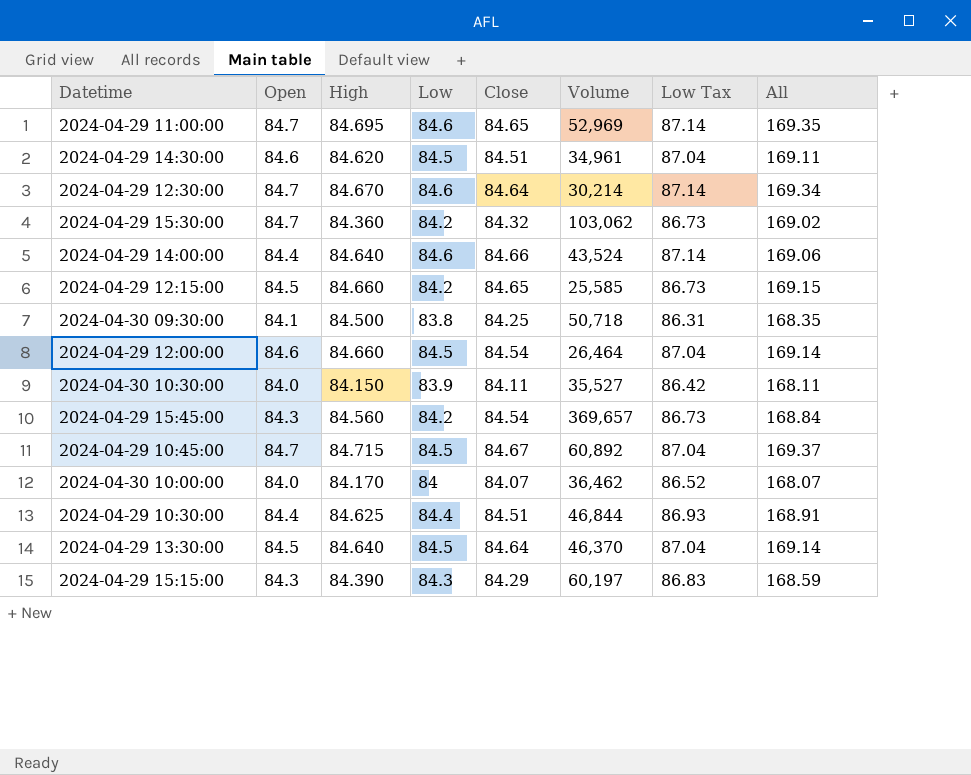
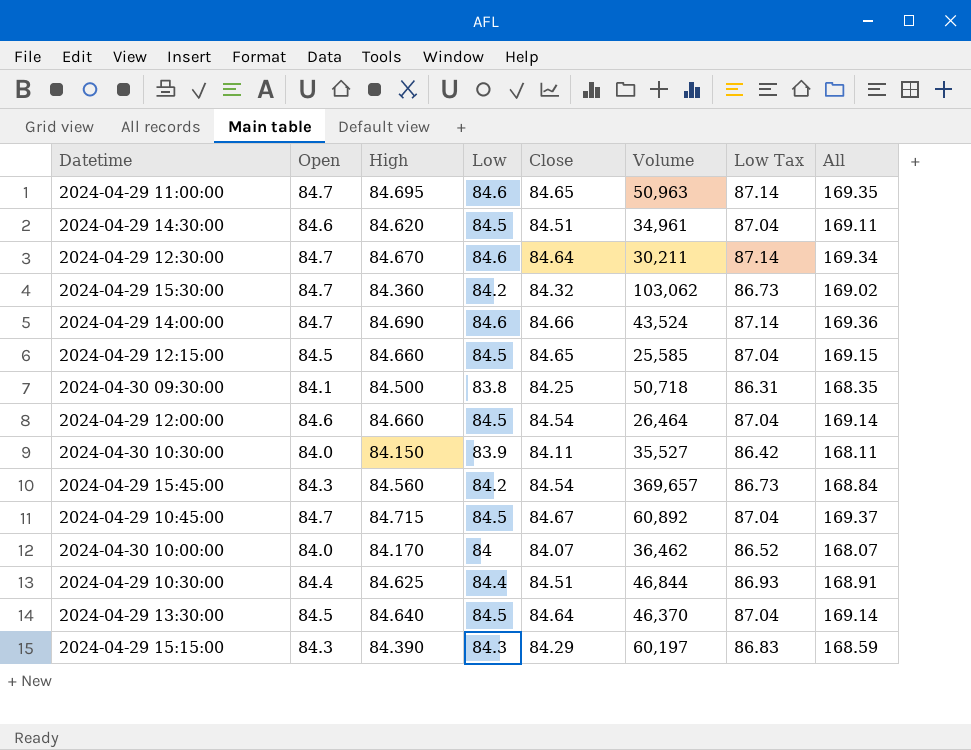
2024-04-29 11:00:00 | Volume: 52,969 -> 50,963
2024-04-29 12:30:00 | Volume: 30,214 -> 30,211
2024-04-29 14:00:00 | Open: 84.4 -> 84.7
2024-04-29 14:00:00 | High: 84.640 -> 84.690
2024-04-29 14:00:00 | All: 169.06 -> 169.36
2024-04-29 12:15:00 | Low: 84.2 -> 84.5
2024-04-29 12:15:00 | Low Tax: 86.73 -> 87.04

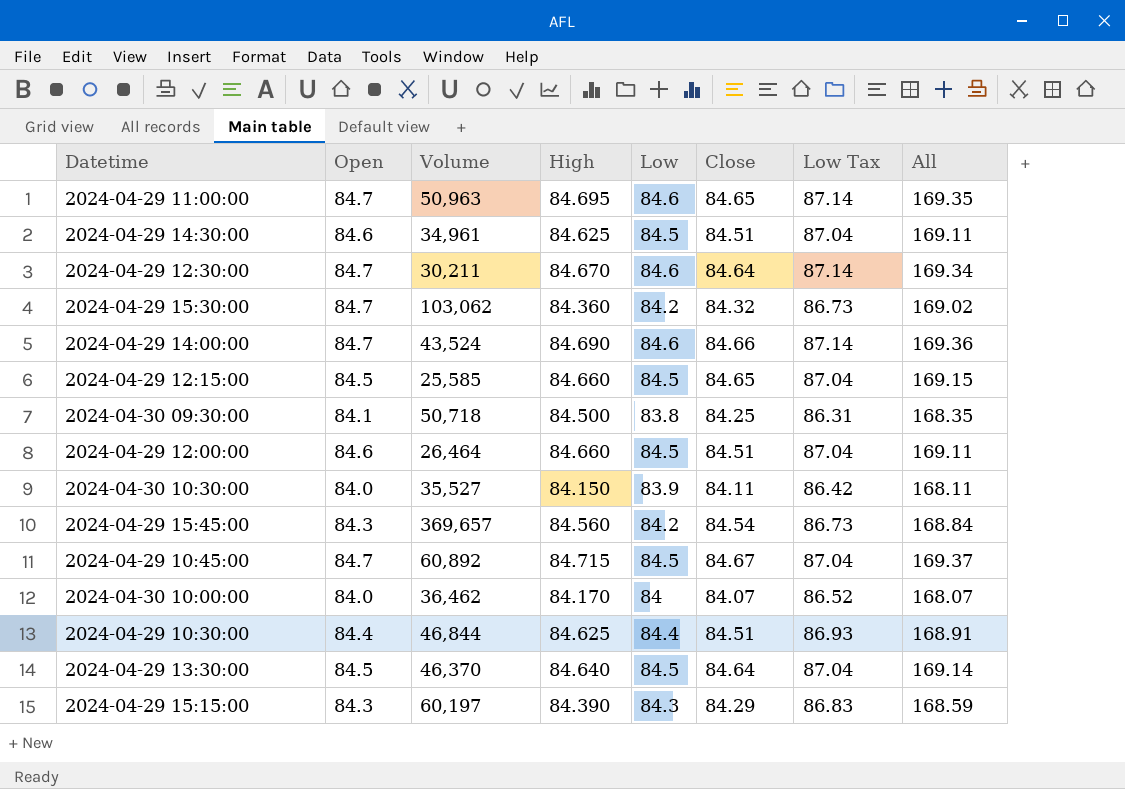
column Volume | position: 6 -> 3
2024-04-29 14:30:00 | High: 84.620 -> 84.625
2024-04-29 12:00:00 | Close: 84.54 -> 84.51
2024-04-29 12:00:00 | All: 169.14 -> 169.11

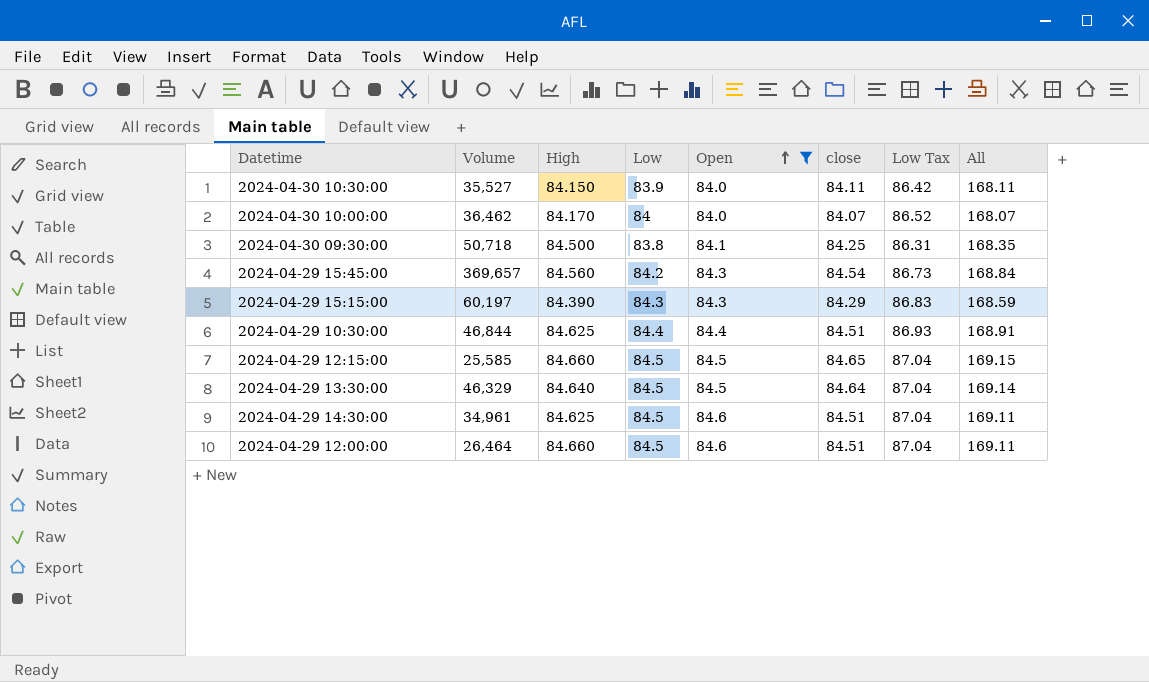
filter: none -> Open != 84.7
row order: none -> Open ascending
column Open | position: 2 -> 5
column name: Close -> close
2024-04-29 13:30:00 | Volume: 46,370 -> 46,329

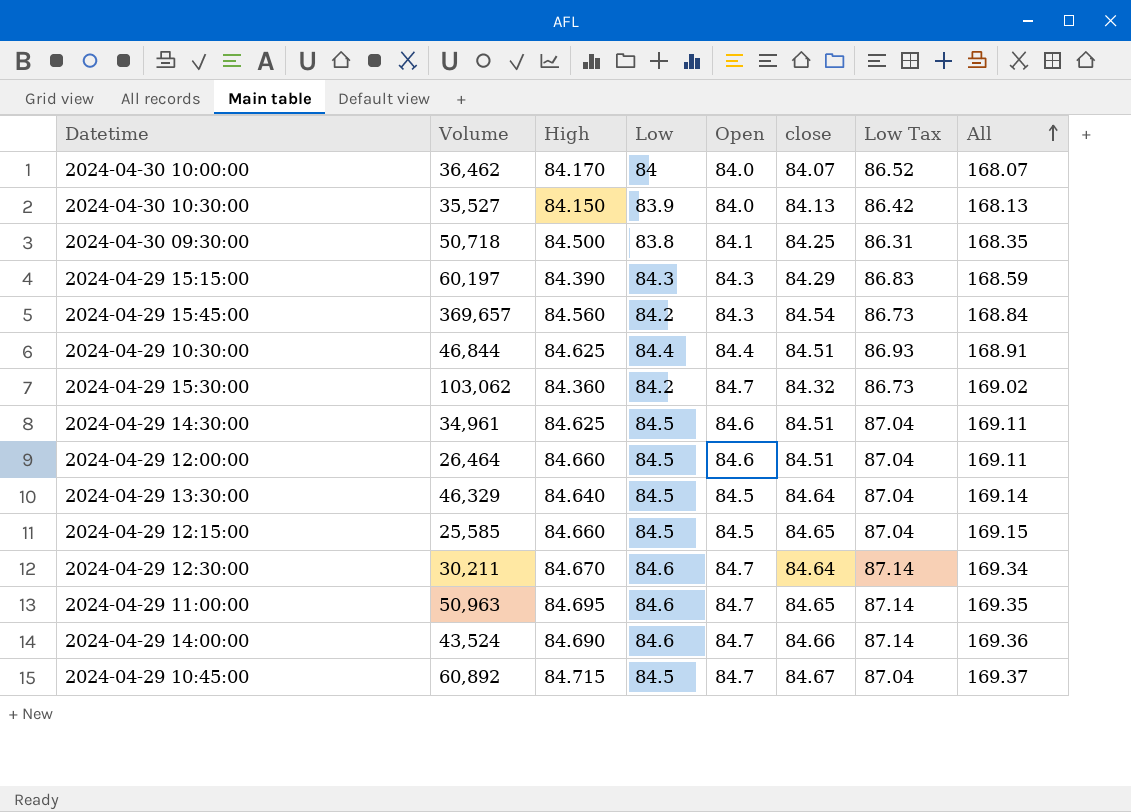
filter: Open != 84.7 -> none
row order: Open ascending -> All ascending
2024-04-30 10:30:00 | close: 84.11 -> 84.13
2024-04-30 10:30:00 | All: 168.11 -> 168.13

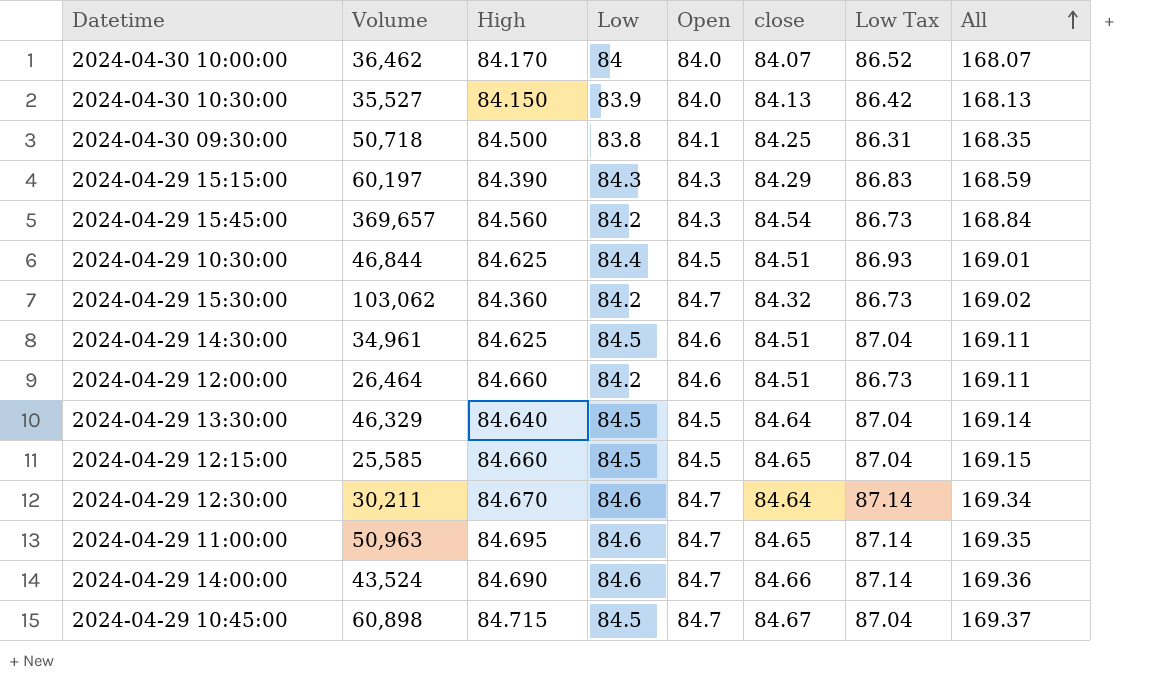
2024-04-29 10:30:00 | Open: 84.4 -> 84.5
2024-04-29 10:30:00 | All: 168.91 -> 169.01
2024-04-29 12:00:00 | Low: 84.5 -> 84.2
2024-04-29 12:00:00 | Low Tax: 87.04 -> 86.73
2024-04-29 10:45:00 | Volume: 60,892 -> 60,898

